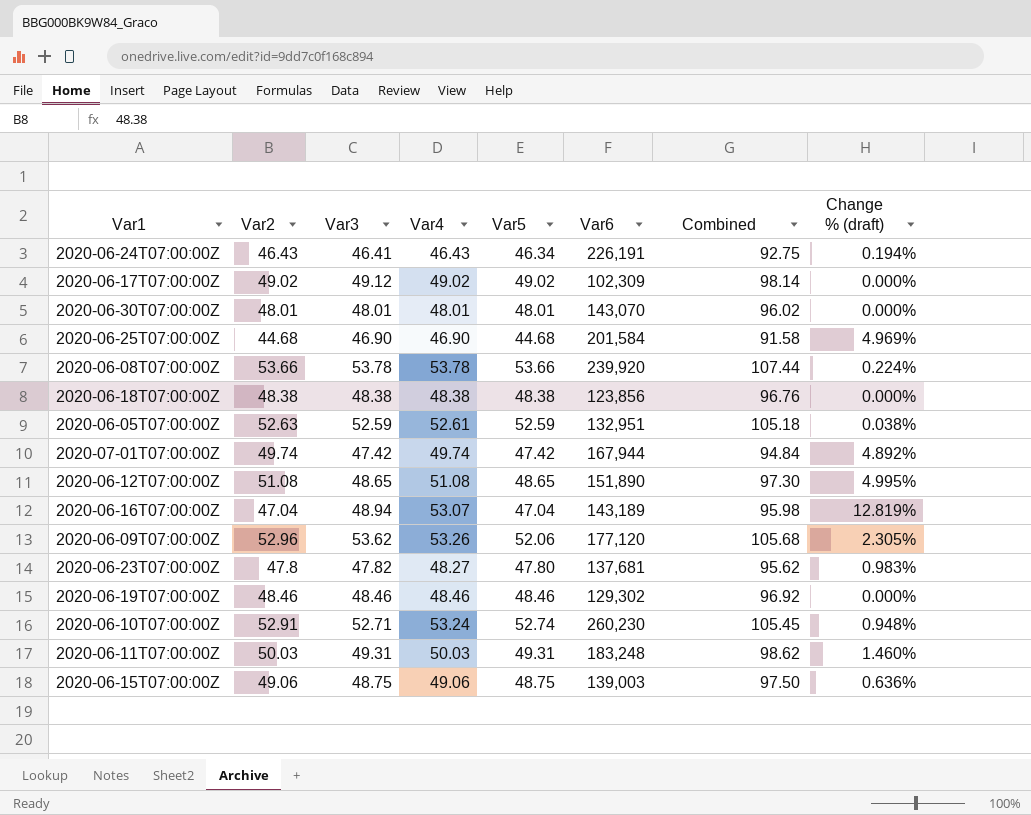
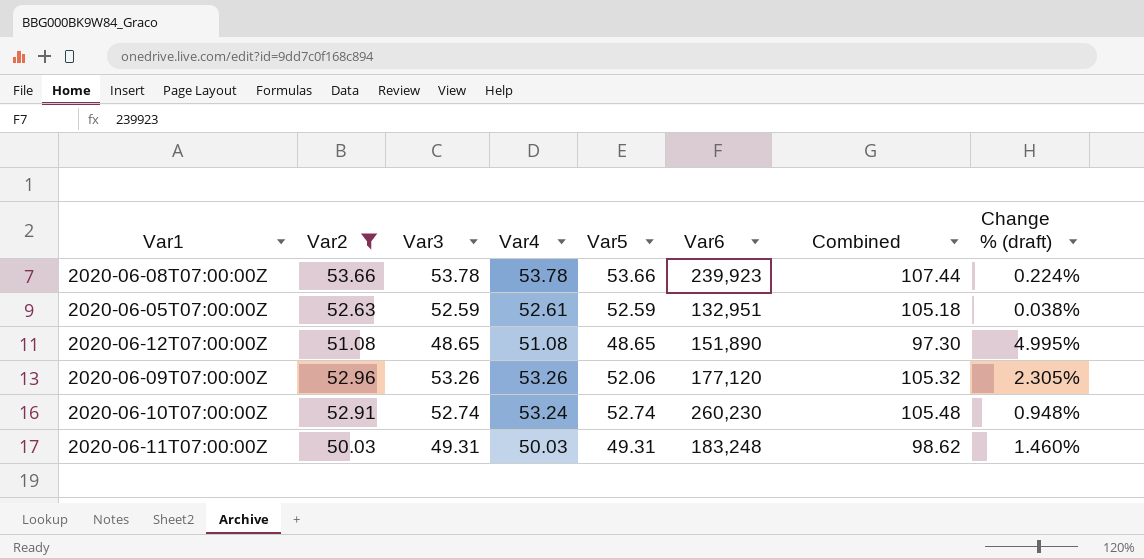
filter: none -> Var2 >= 50.03
2020-06-08T07:00:00Z | Var6: 239,920 -> 239,923
2020-06-09T07:00:00Z | Var3: 53.62 -> 53.26
2020-06-09T07:00:00Z | Combined: 105.68 -> 105.32
2020-06-10T07:00:00Z | Var3: 52.71 -> 52.74
2020-06-10T07:00:00Z | Combined: 105.45 -> 105.48

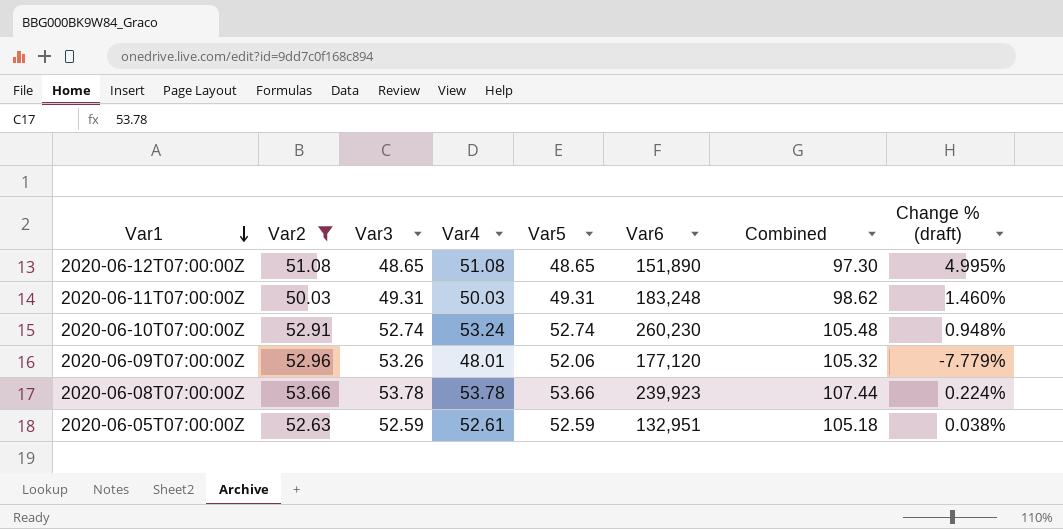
row order: none -> Var1 descending
2020-06-09T07:00:00Z | Var4: 53.26 -> 48.01
2020-06-09T07:00:00Z | Change % (draft): 2.305% -> -7.779%

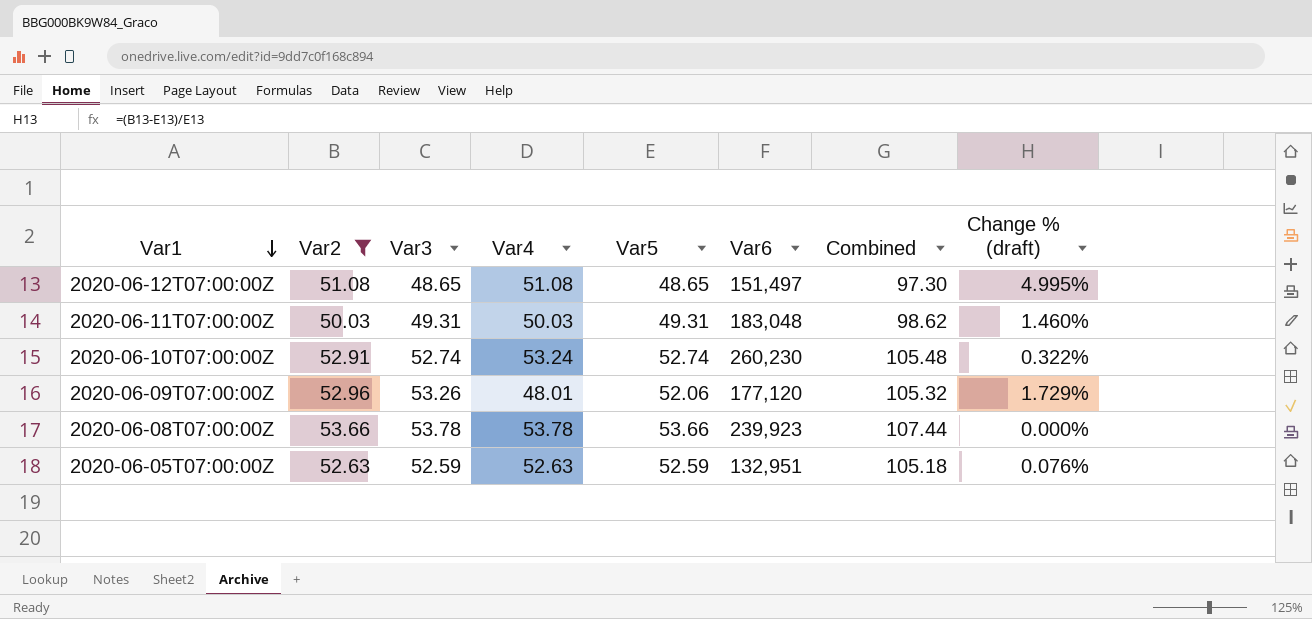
column Change % (draft) | formula: ([Var4] - [Var5]) / [Var5] -> ([Var2] - [Var5]) / [Var5]
2020-06-12T07:00:00Z | Var6: 151,890 -> 151,497
2020-06-11T07:00:00Z | Var6: 183,248 -> 183,048
2020-06-05T07:00:00Z | Var4: 52.61 -> 52.63

